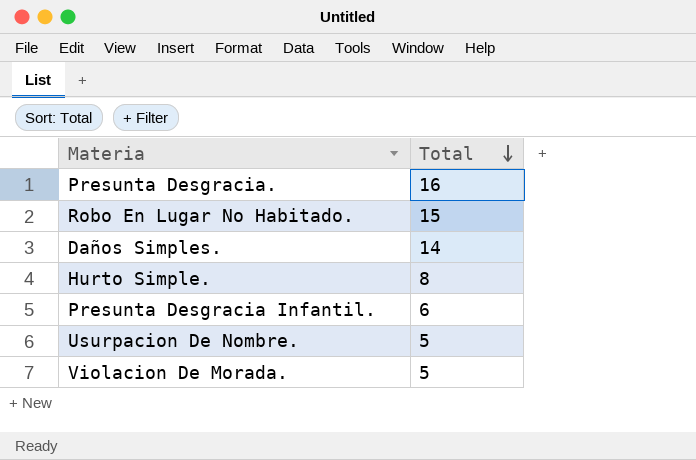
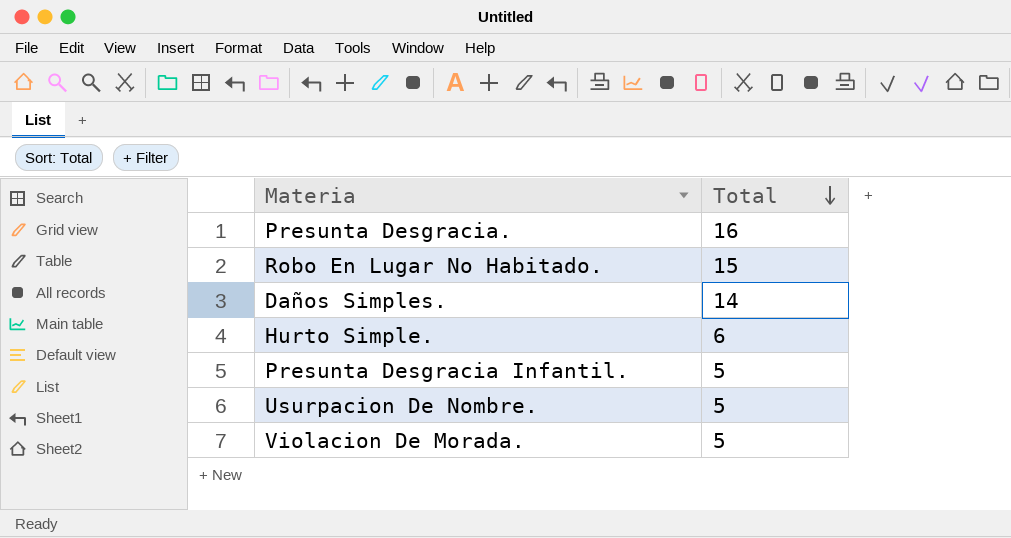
Hurto Simple. | Total: 8 -> 6
Presunta Desgracia Infantil. | Total: 6 -> 5

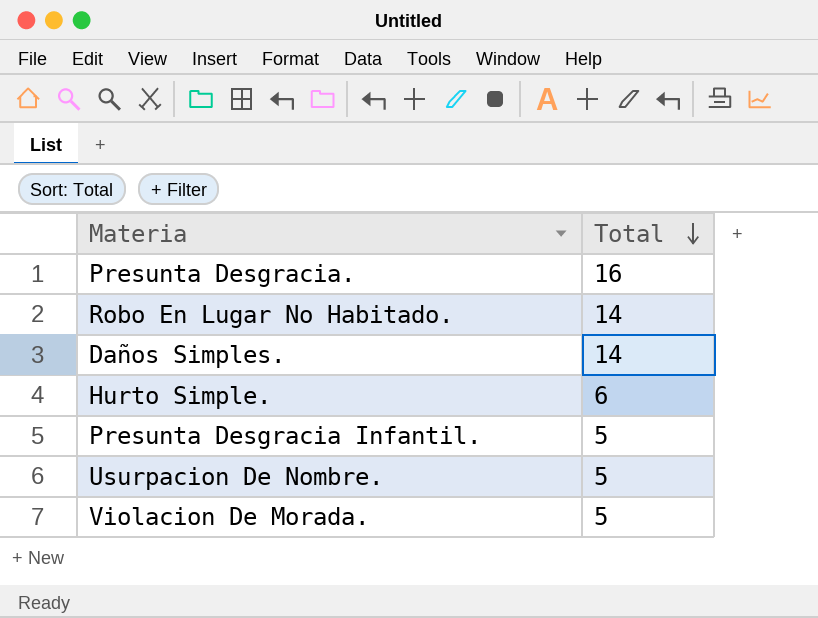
Robo En Lugar No Habitado. | Total: 15 -> 14

